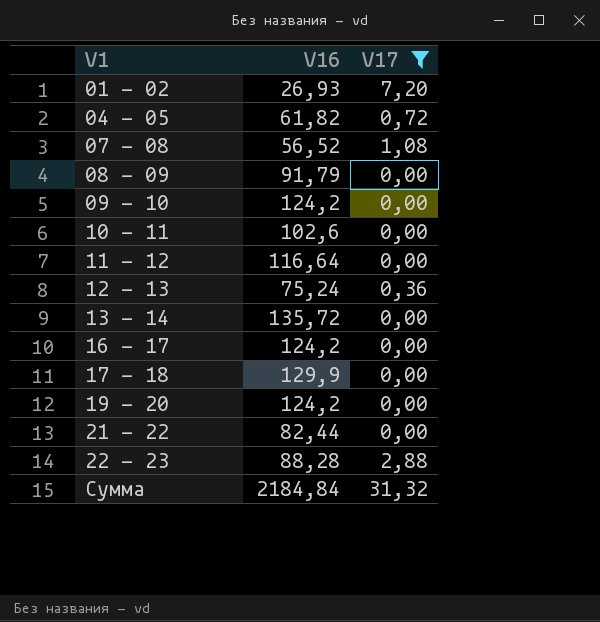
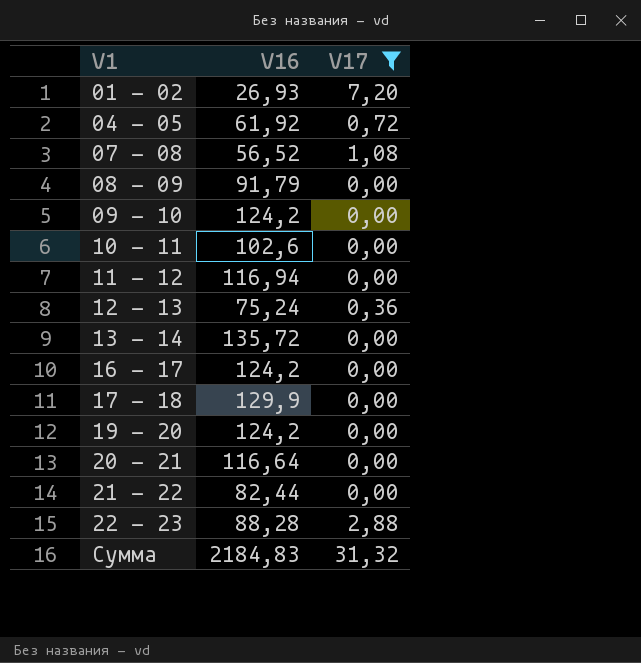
04 - 05 | V16: 61,82 -> 61,92
11 - 12 | V16: 116,64 -> 116,94
row 20 - 21: none -> 116,64 | 0,00
Сумма | V16: 2184,84 -> 2184,83

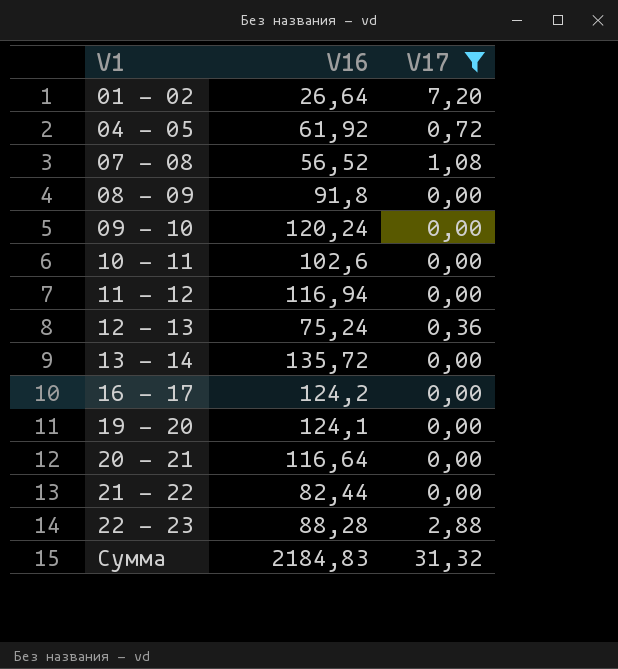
row 17 - 18: 129,9 | 0,00 -> none
01 - 02 | V16: 26,93 -> 26,64
08 - 09 | V16: 91,79 -> 91,8
09 - 10 | V16: 124,2 -> 120,24
19 - 20 | V16: 124,2 -> 124,1

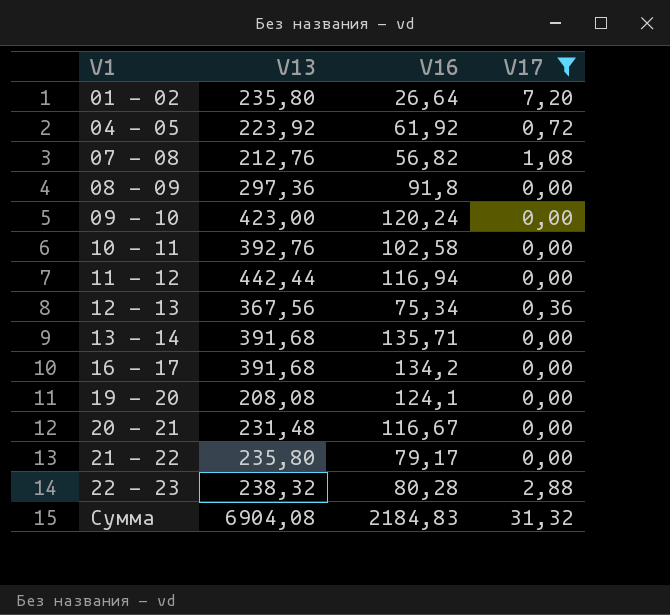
column V13 | position: none -> 2
07 - 08 | V16: 56,52 -> 56,82
10 - 11 | V16: 102,6 -> 102,58
12 - 13 | V16: 75,24 -> 75,34
13 - 14 | V16: 135,72 -> 135,71
16 - 17 | V16: 124,2 -> 134,2
20 - 21 | V16: 116,64 -> 116,67
21 - 22 | V16: 82,44 -> 79,17
22 - 23 | V16: 88,28 -> 80,28

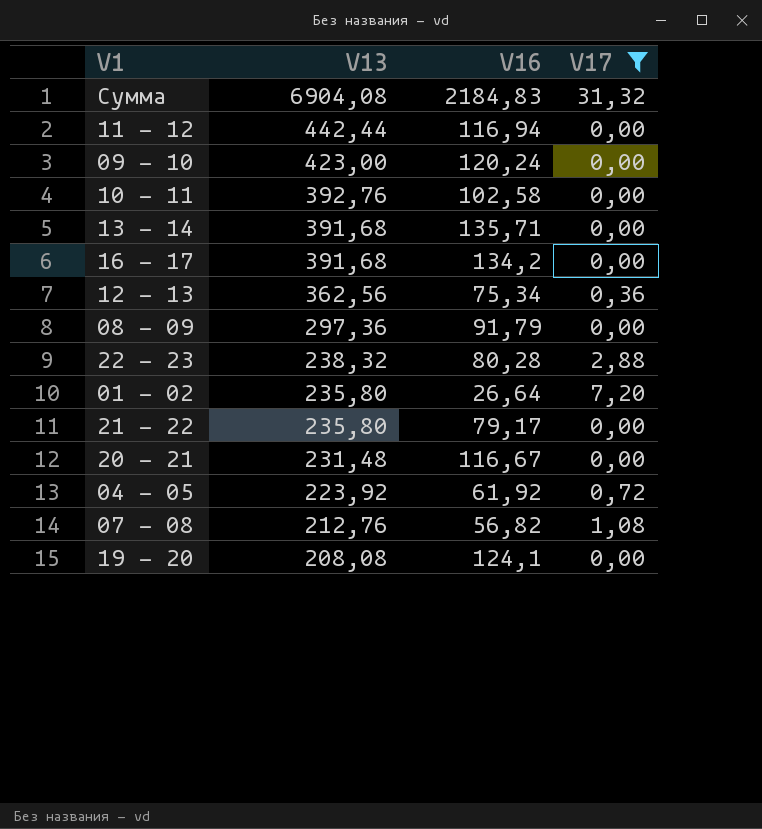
row order: V1 ascending -> V13 descending
12 - 13 | V13: 367,56 -> 362,56
08 - 09 | V16: 91,8 -> 91,79

